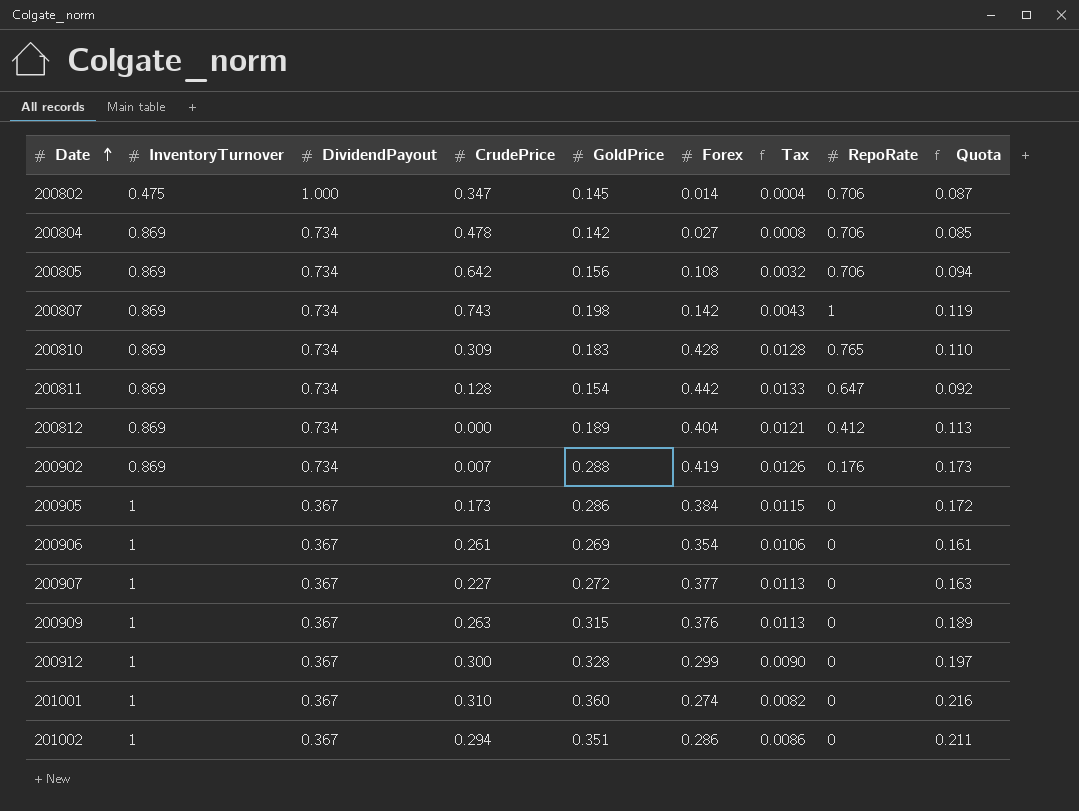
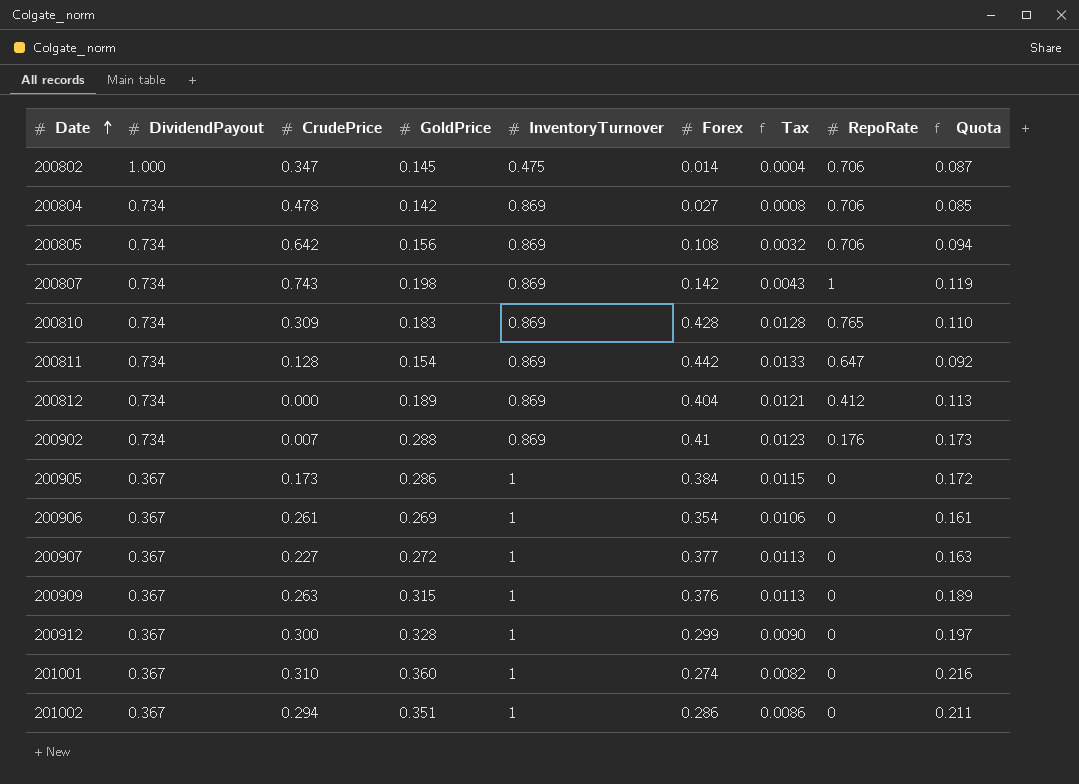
column InventoryTurnover | position: 2 -> 5
200902 | Forex: 0.419 -> 0.41
200902 | Tax: 0.0126 -> 0.0123

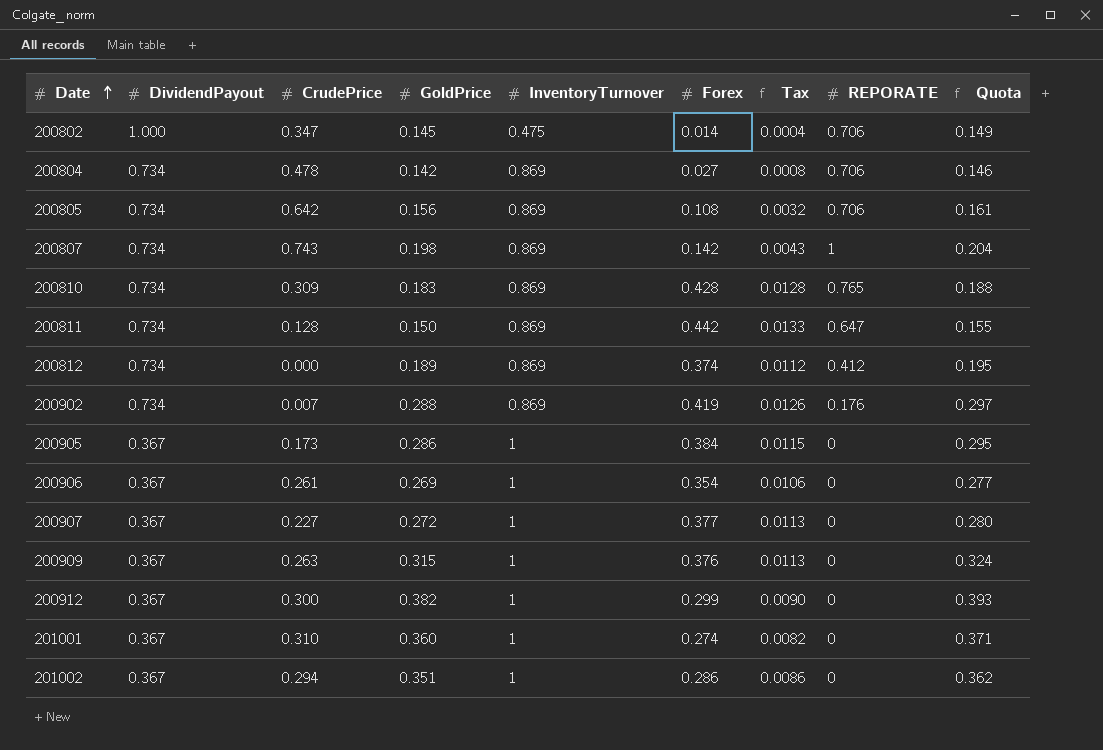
column name: RepoRate -> REPORATE
column Quota | formula: [GoldPrice] * 0.6 -> [GoldPrice] * 1.03
200811 | GoldPrice: 0.154 -> 0.150
200812 | Forex: 0.404 -> 0.374
200812 | Tax: 0.0121 -> 0.0112
200902 | Forex: 0.41 -> 0.419
200902 | Tax: 0.0123 -> 0.0126
200912 | GoldPrice: 0.328 -> 0.382

